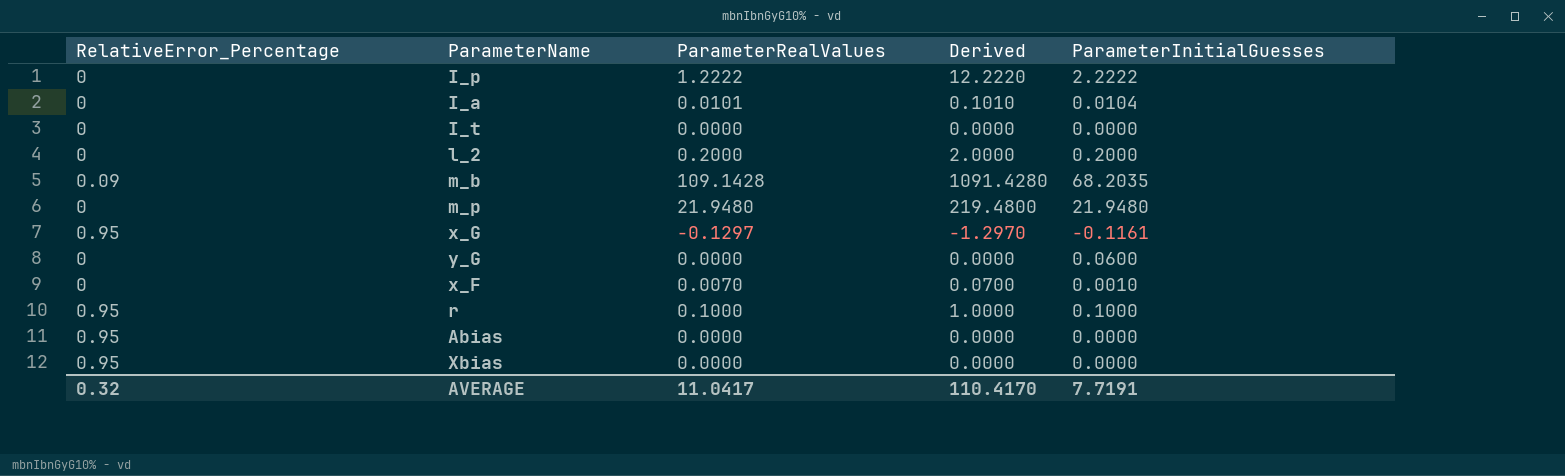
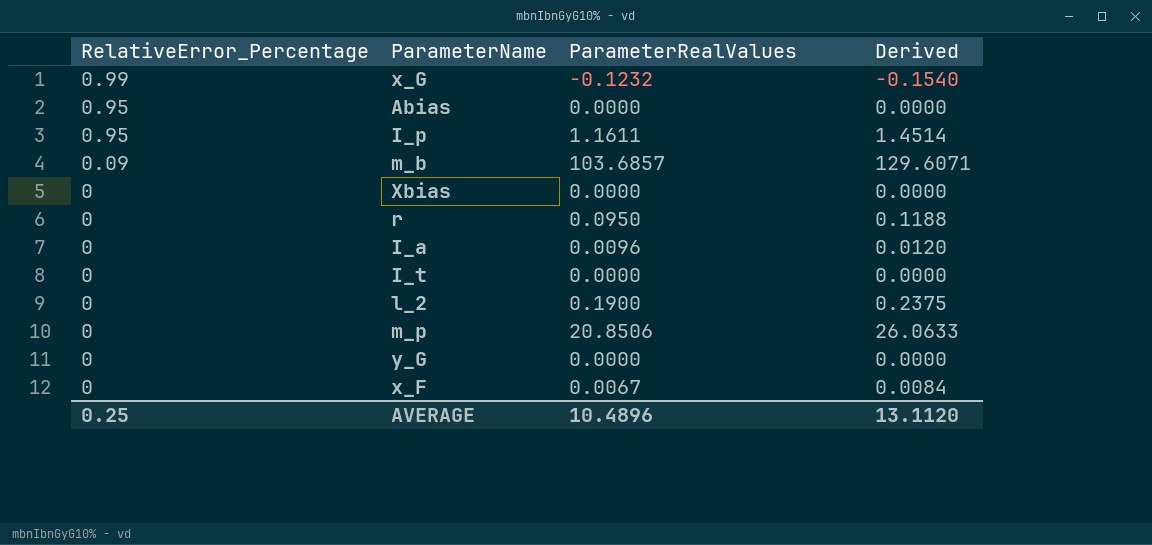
row order: none -> RelativeError_Percentage descending
column ParameterInitialGuesses | position: 5 -> none
column Derived | formula: [ParameterRealValues] * 10 -> [ParameterRealValues] * 1.25
x_G | RelativeError_Percentage: 0.95 -> 0.99
x_G | ParameterRealValues: -0.1297 -> -0.1232
I_p | RelativeError_Percentage: 0 -> 0.95
I_p | ParameterRealValues: 1.2222 -> 1.1611
m_b | ParameterRealValues: 109.1428 -> 103.6857
Xbias | RelativeError_Percentage: 0.95 -> 0
r | RelativeError_Percentage: 0.95 -> 0
r | ParameterRealValues: 0.1000 -> 0.0950
I_a | ParameterRealValues: 0.0101 -> 0.0096
l_2 | ParameterRealValues: 0.2000 -> 0.1900
m_p | ParameterRealValues: 21.9480 -> 20.8506
x_F | ParameterRealValues: 0.0070 -> 0.0067
AVERAGE | RelativeError_Percentage: 0.32 -> 0.25
AVERAGE | ParameterRealValues: 11.0417 -> 10.4896
AVERAGE | Derived: 110.4170 -> 13.1120

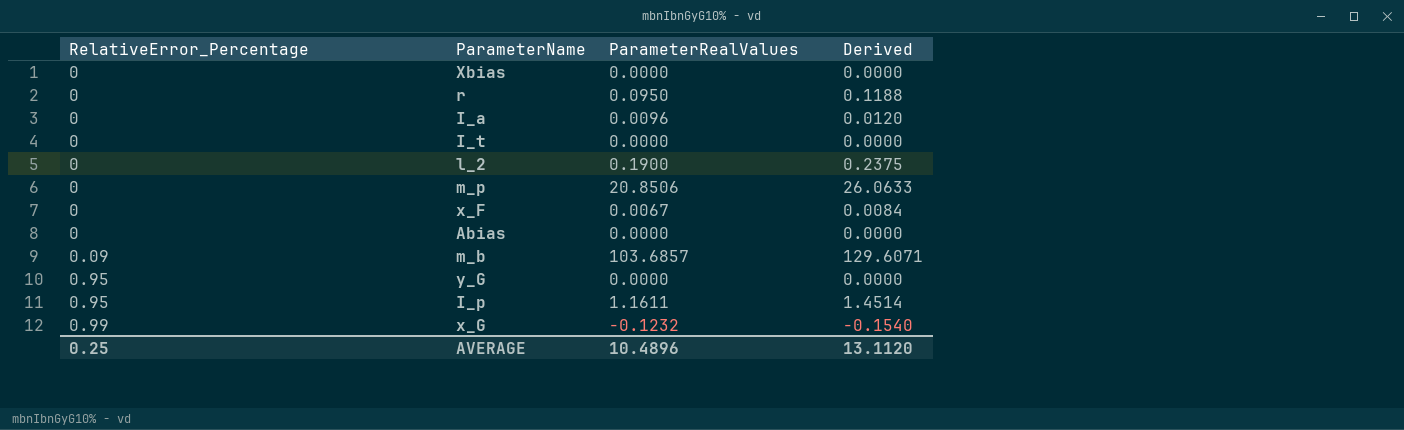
row order: RelativeError_Percentage descending -> RelativeError_Percentage ascending
Abias | RelativeError_Percentage: 0.95 -> 0
y_G | RelativeError_Percentage: 0 -> 0.95

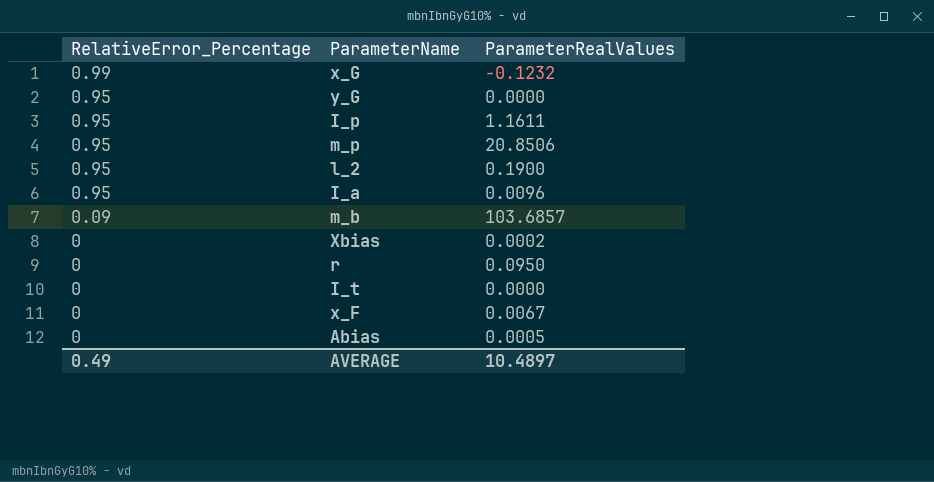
row order: RelativeError_Percentage ascending -> RelativeError_Percentage descending
column Derived | formula: [ParameterRealValues] * 1.25 -> none
m_p | RelativeError_Percentage: 0 -> 0.95
l_2 | RelativeError_Percentage: 0 -> 0.95
I_a | RelativeError_Percentage: 0 -> 0.95
Xbias | ParameterRealValues: 0.0000 -> 0.0002
Abias | ParameterRealValues: 0.0000 -> 0.0005
AVERAGE | RelativeError_Percentage: 0.25 -> 0.49
AVERAGE | ParameterRealValues: 10.4896 -> 10.4897

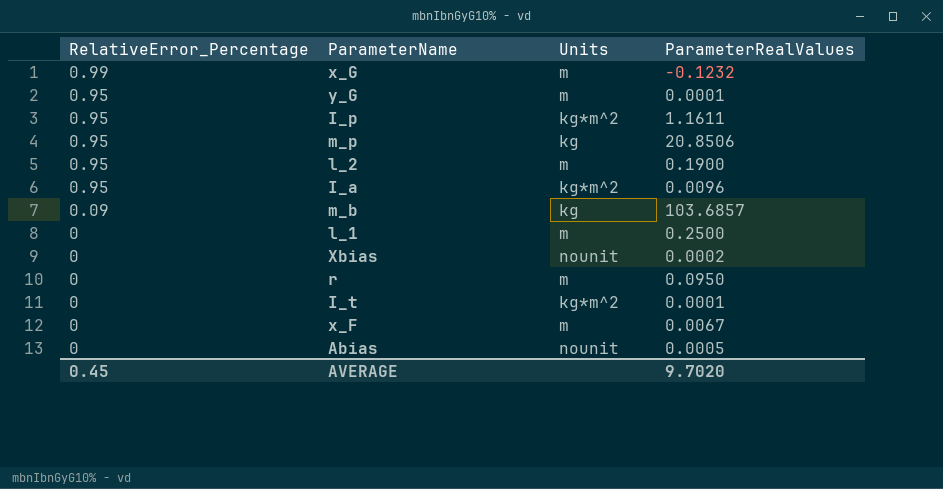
column Units | position: none -> 3
y_G | ParameterRealValues: 0.0000 -> 0.0001
row l_1: none -> 0 | m | 0.2500
I_t | ParameterRealValues: 0.0000 -> 0.0001
AVERAGE | RelativeError_Percentage: 0.49 -> 0.45
AVERAGE | ParameterRealValues: 10.4897 -> 9.7020

